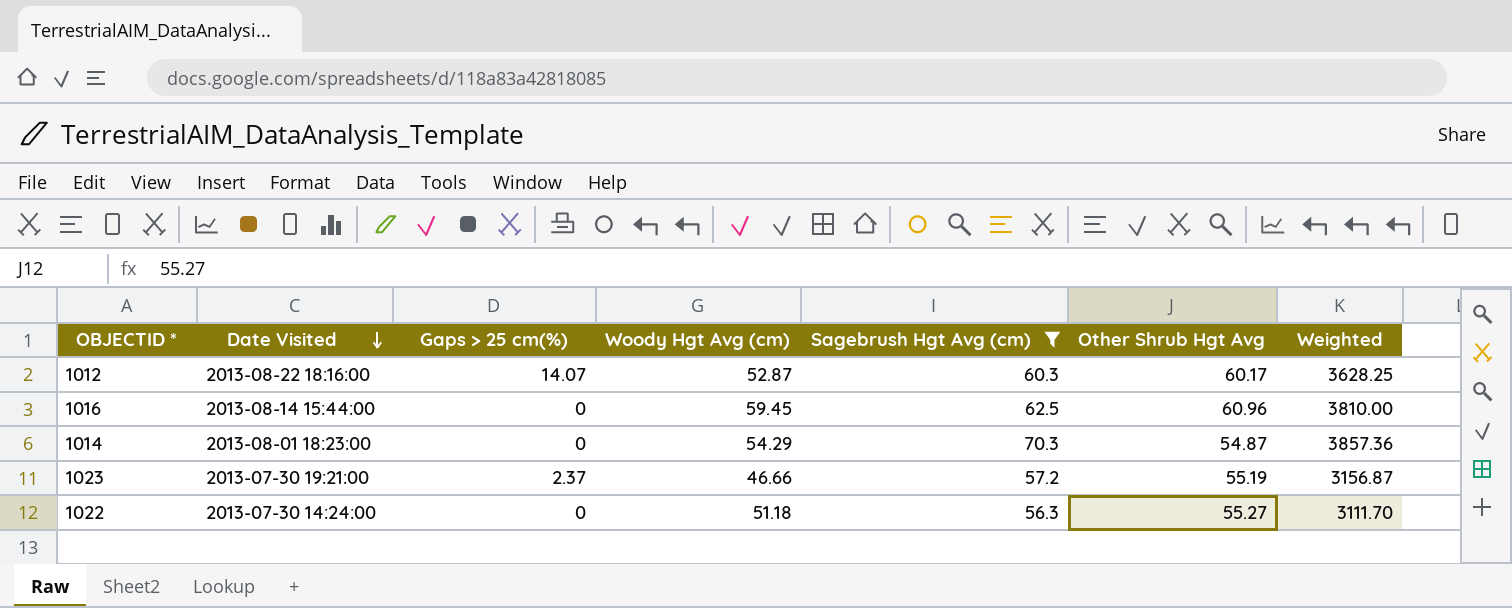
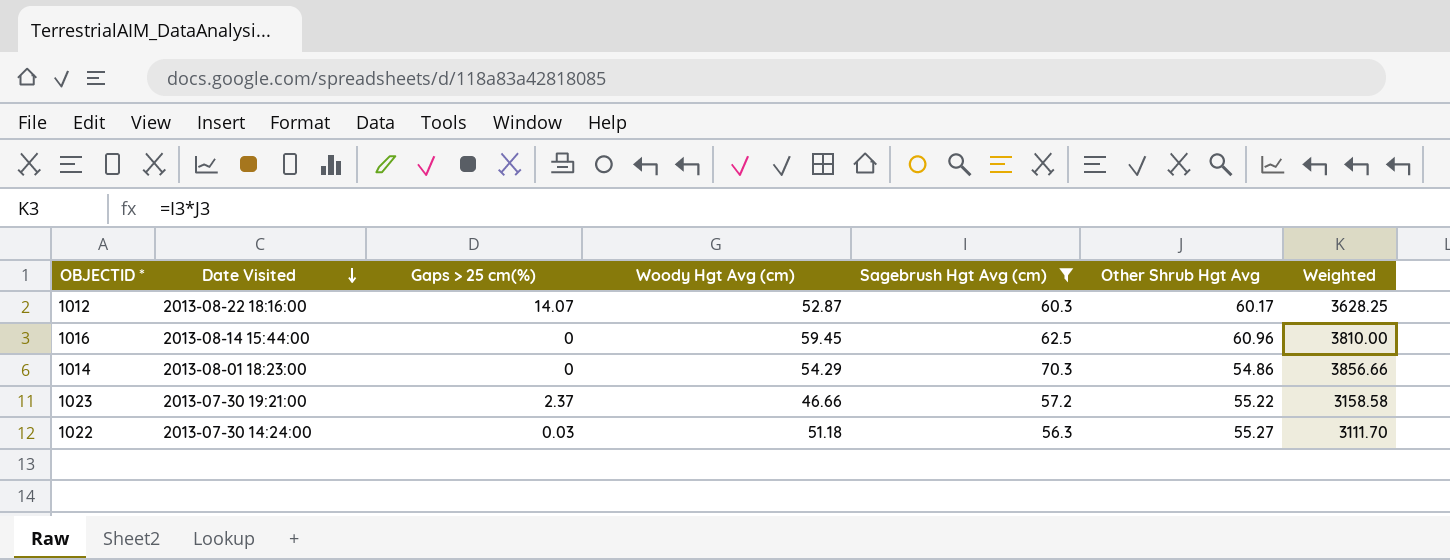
1014 | Other Shrub Hgt Avg: 54.87 -> 54.86
1014 | Weighted: 3857.36 -> 3856.66
1023 | Other Shrub Hgt Avg: 55.19 -> 55.22
1023 | Weighted: 3156.87 -> 3158.58
1022 | Gaps > 25 cm(%): 0 -> 0.03

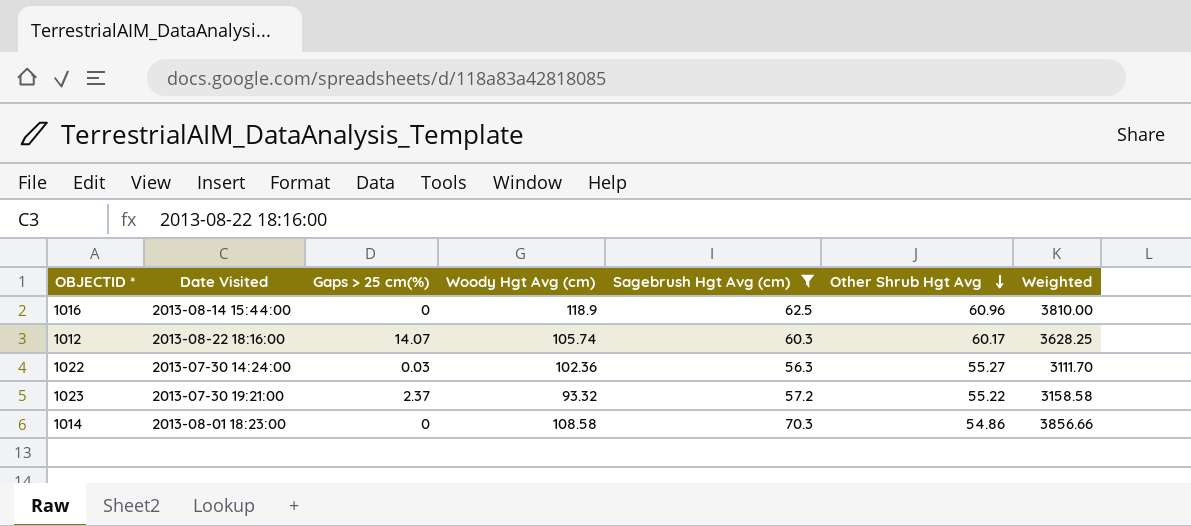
row order: Date Visited descending -> Other Shrub Hgt Avg descending
1016 | Woody Hgt Avg (cm): 59.45 -> 118.9
1012 | Woody Hgt Avg (cm): 52.87 -> 105.74
1022 | Woody Hgt Avg (cm): 51.18 -> 102.36
1023 | Woody Hgt Avg (cm): 46.66 -> 93.32
1014 | Woody Hgt Avg (cm): 54.29 -> 108.58

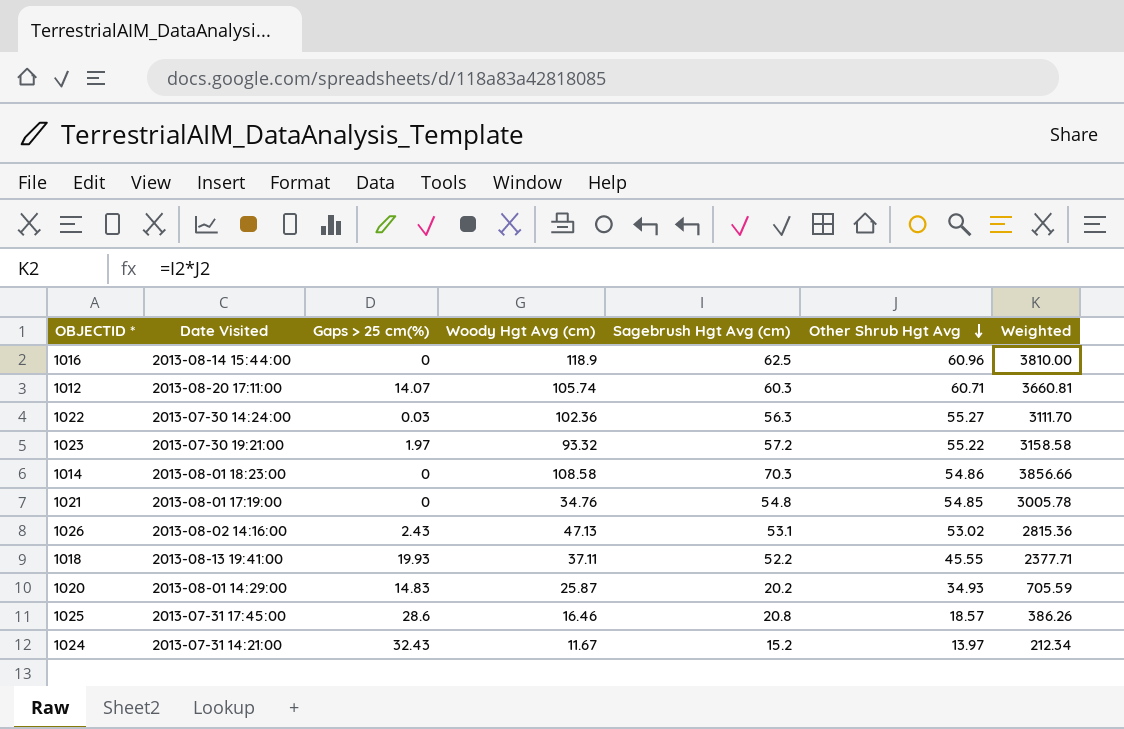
filter: Sagebrush Hgt Avg (cm) >= 56.3 -> none
1012 | Date Visited: 2013-08-22 18:16:00 -> 2013-08-20 17:11:00
1012 | Other Shrub Hgt Avg: 60.17 -> 60.71
1012 | Weighted: 3628.25 -> 3660.81
1023 | Gaps > 25 cm(%): 2.37 -> 1.97

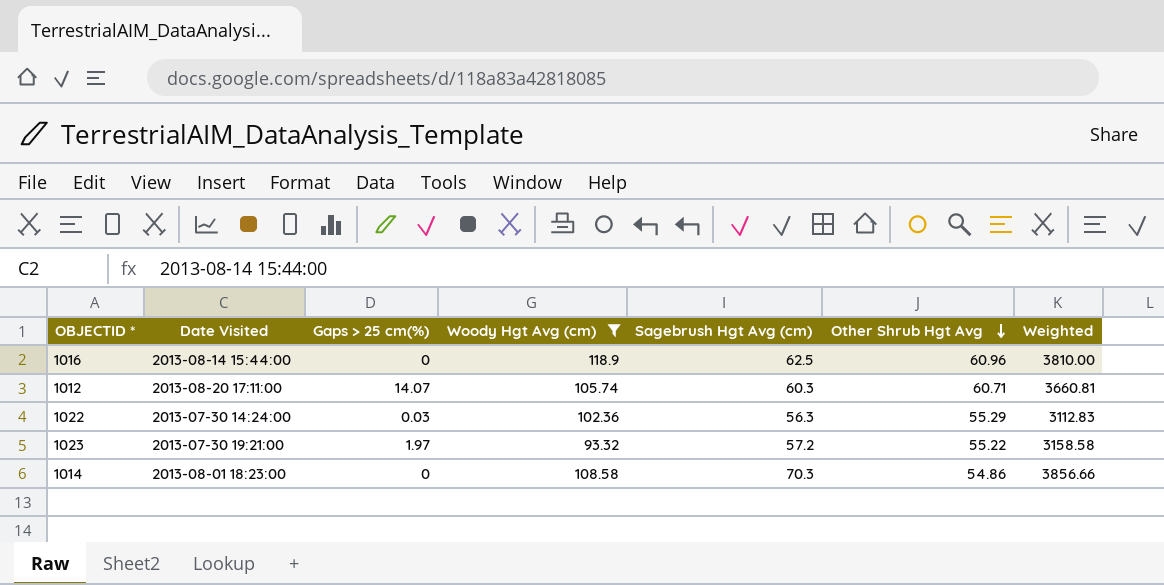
filter: none -> Woody Hgt Avg (cm) >= 93.32
1022 | Other Shrub Hgt Avg: 55.27 -> 55.29
1022 | Weighted: 3111.70 -> 3112.83

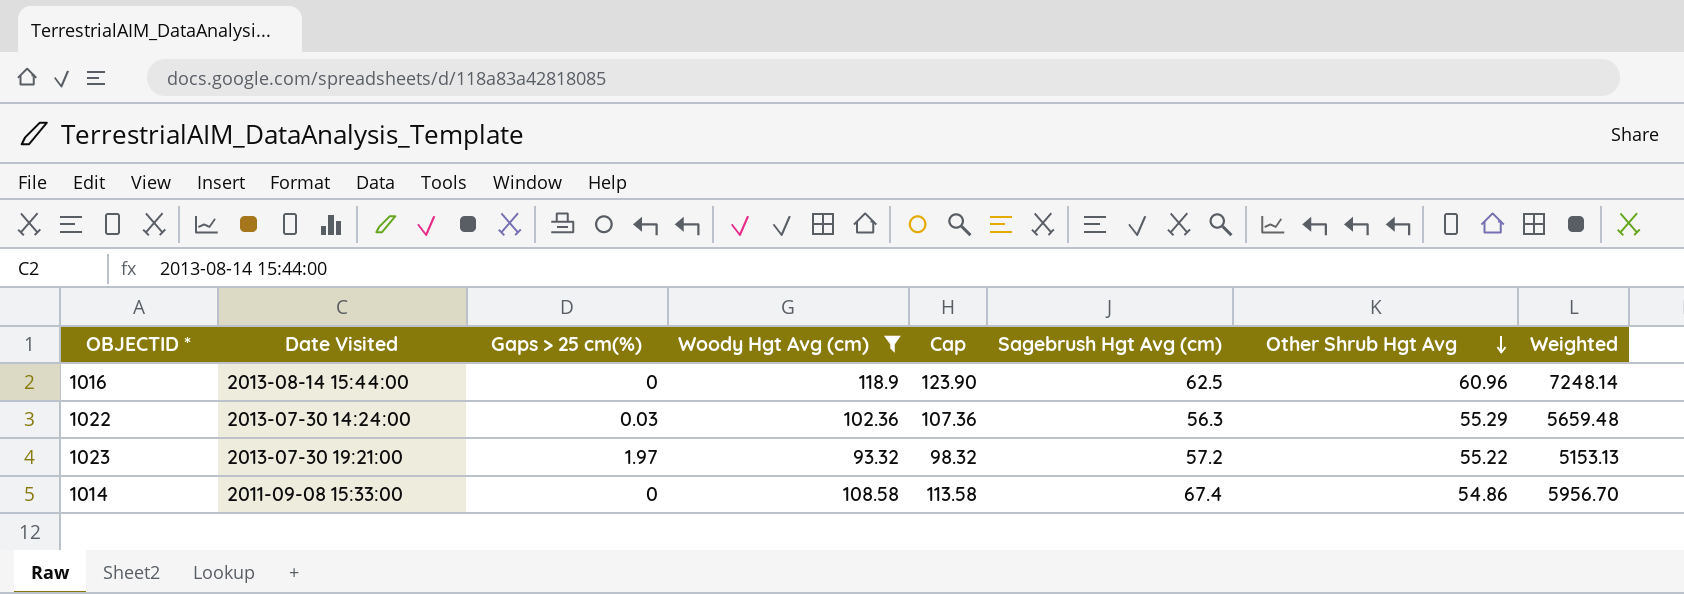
column Cap | formula: none -> [Woody Hgt Avg (cm)] + 5
column Weighted | formula: [Sagebrush Hgt Avg (cm)] * [Other Shrub Hgt Avg] -> [Woody Hgt Avg (cm)] * [Other Shrub Hgt Avg]
row 1012: 2013-08-20 17:11:00 | 14.07 | 105.74 | 60.3 | 60.71 | 3660.81 -> none
1014 | Date Visited: 2013-08-01 18:23:00 -> 2011-09-08 15:33:00
1014 | Sagebrush Hgt Avg (cm): 70.3 -> 67.4

